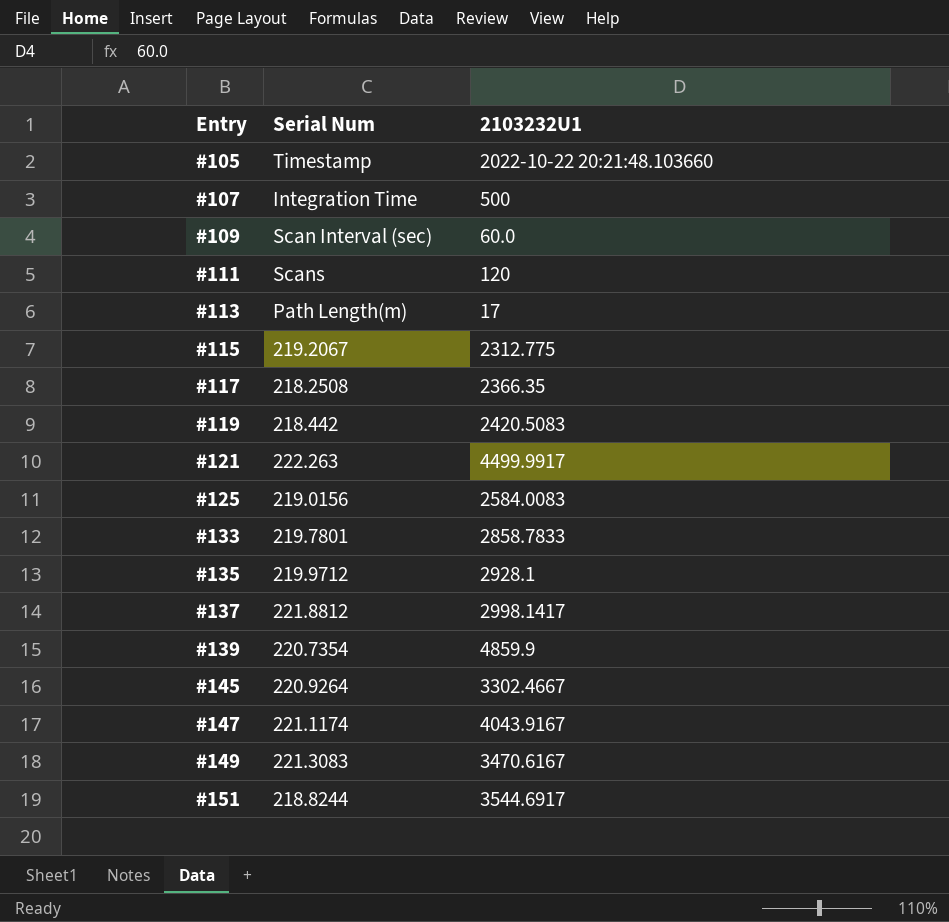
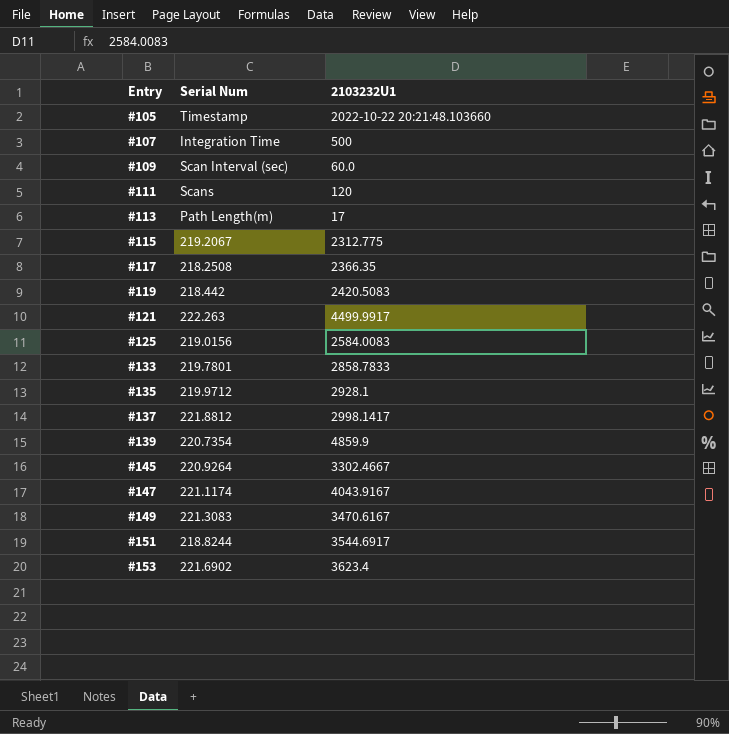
row #153: none -> 221.6902 | 3623.4

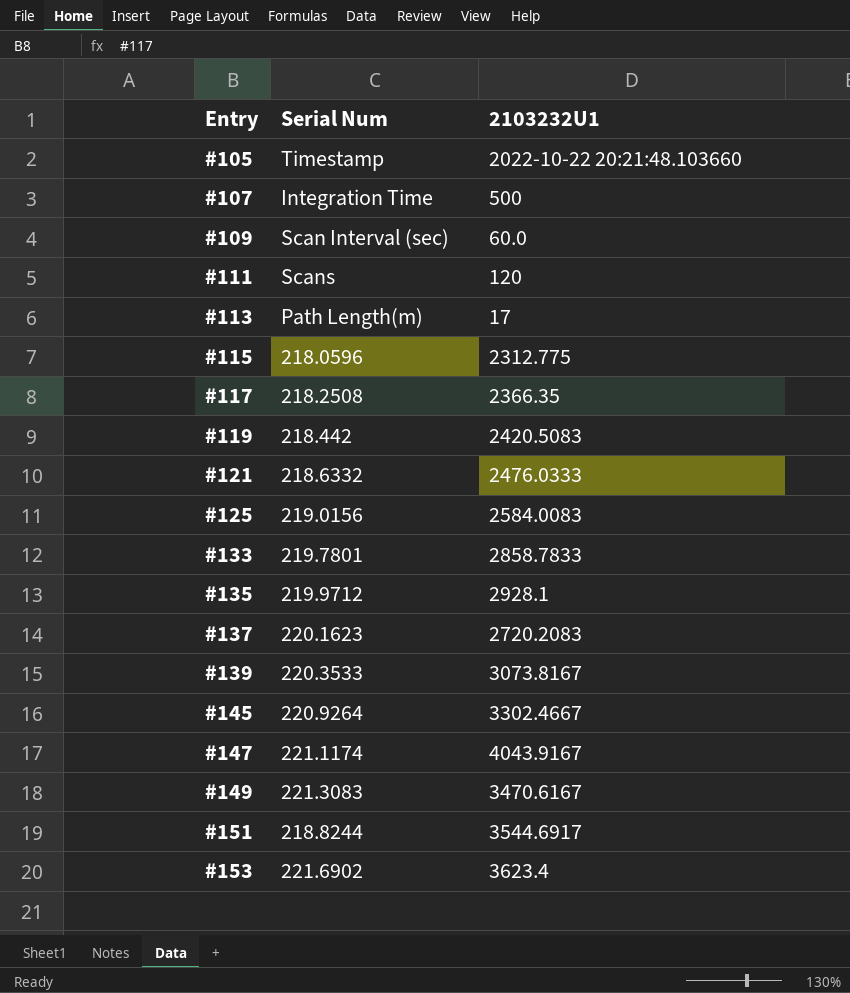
#115 | Serial Num: 219.2067 -> 218.0596
#121 | Serial Num: 222.263 -> 218.6332
#121 | 2103232U1: 4499.9917 -> 2476.0333
#137 | Serial Num: 221.8812 -> 220.1623
#137 | 2103232U1: 2998.1417 -> 2720.2083
#139 | Serial Num: 220.7354 -> 220.3533
#139 | 2103232U1: 4859.9 -> 3073.8167

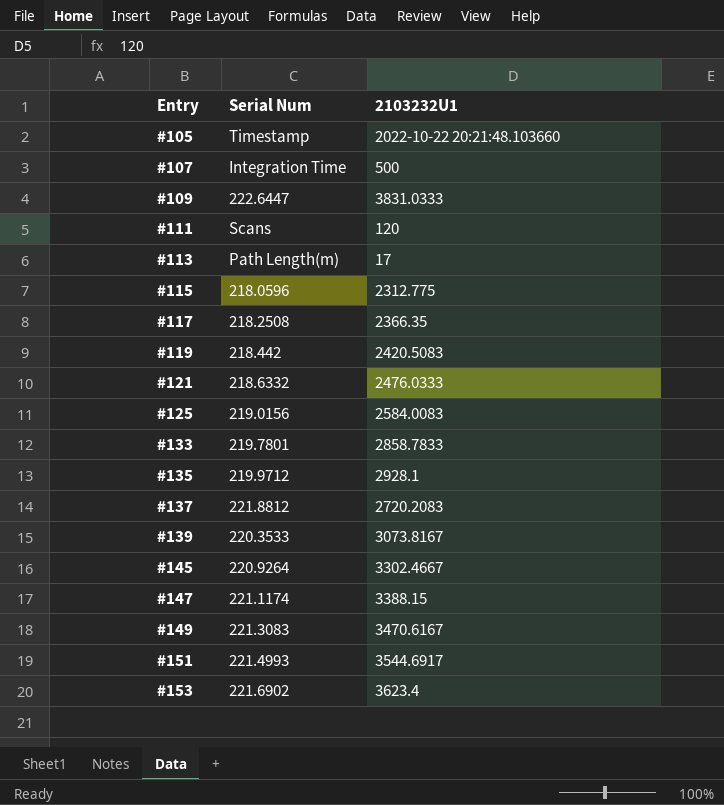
#109 | Serial Num: Scan Interval (sec) -> 222.6447
#109 | 2103232U1: 60.0 -> 3831.0333
#137 | Serial Num: 220.1623 -> 221.8812
#147 | 2103232U1: 4043.9167 -> 3388.15
#151 | Serial Num: 218.8244 -> 221.4993

